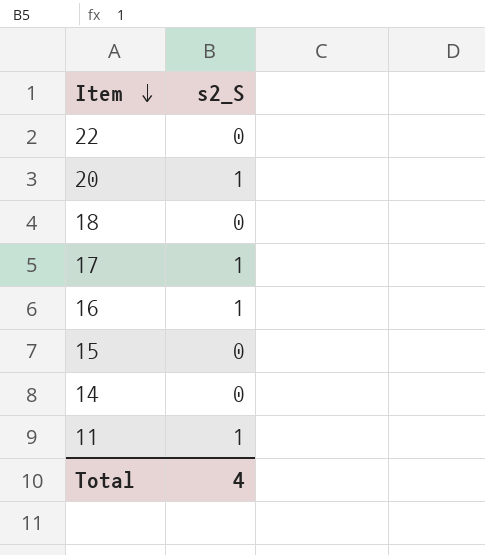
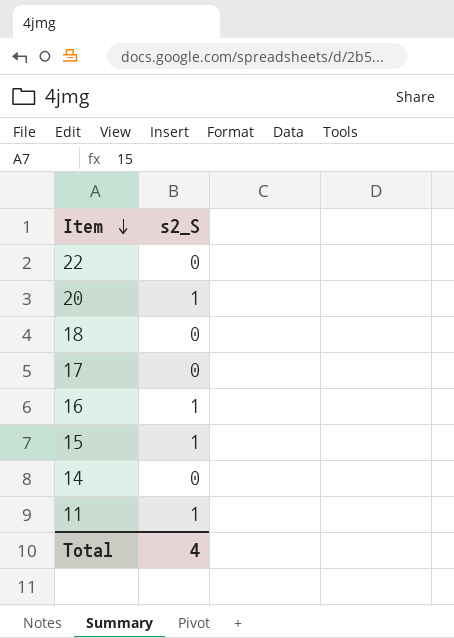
17 | s2_S: 1 -> 0
15 | s2_S: 0 -> 1

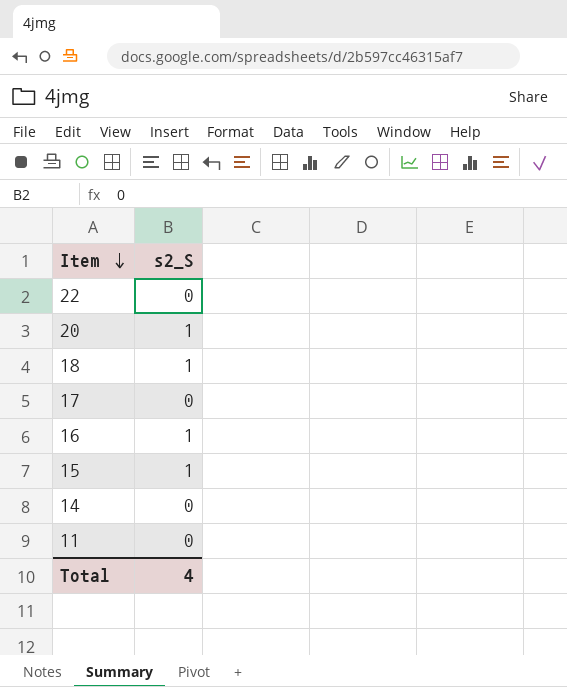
18 | s2_S: 0 -> 1
11 | s2_S: 1 -> 0

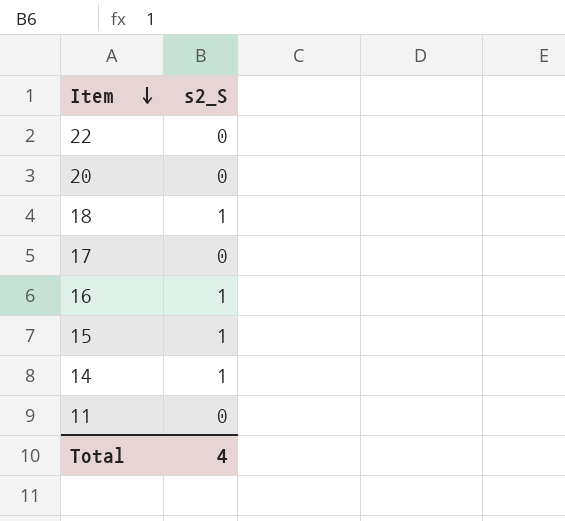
20 | s2_S: 1 -> 0
14 | s2_S: 0 -> 1

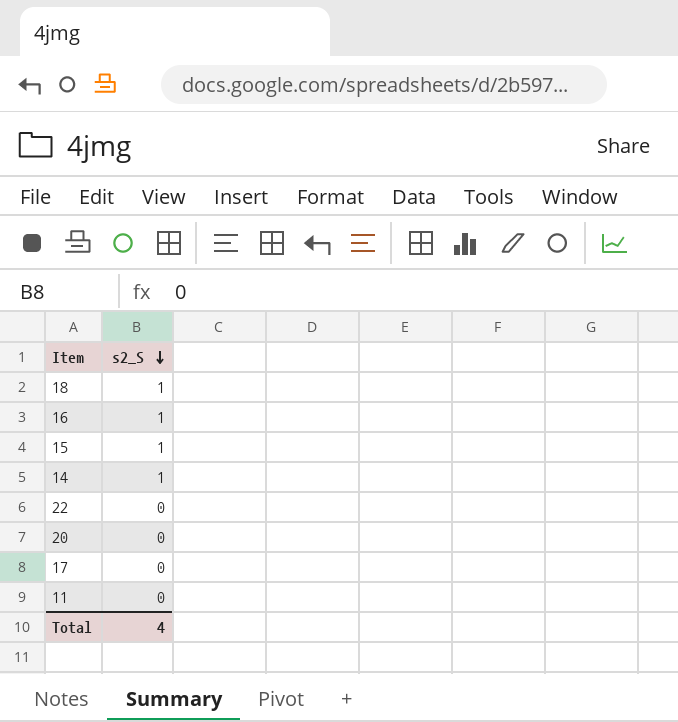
row order: Item descending -> s2_S descending

